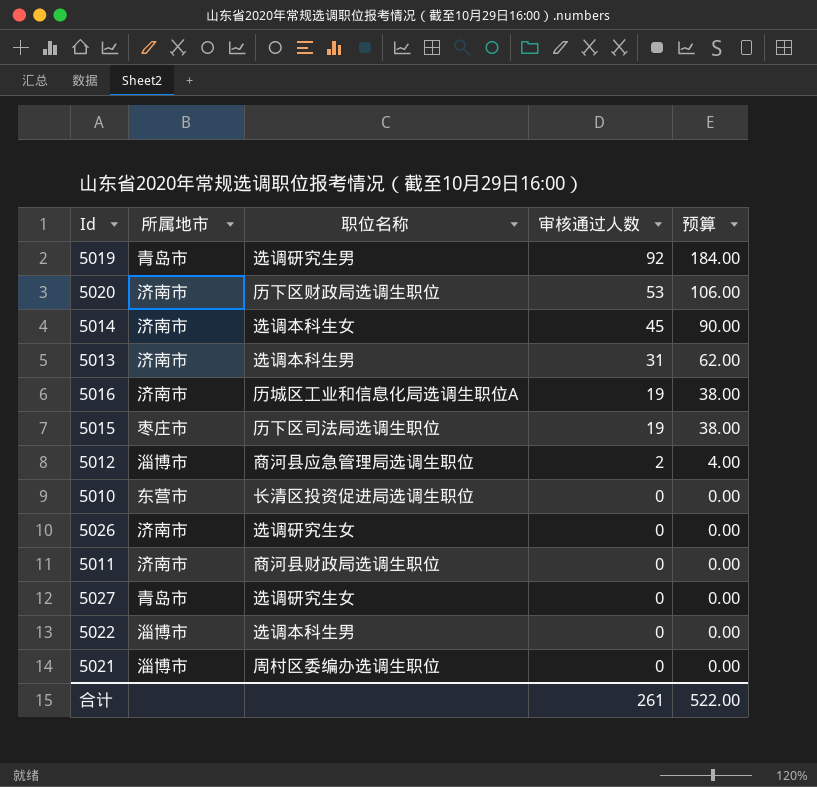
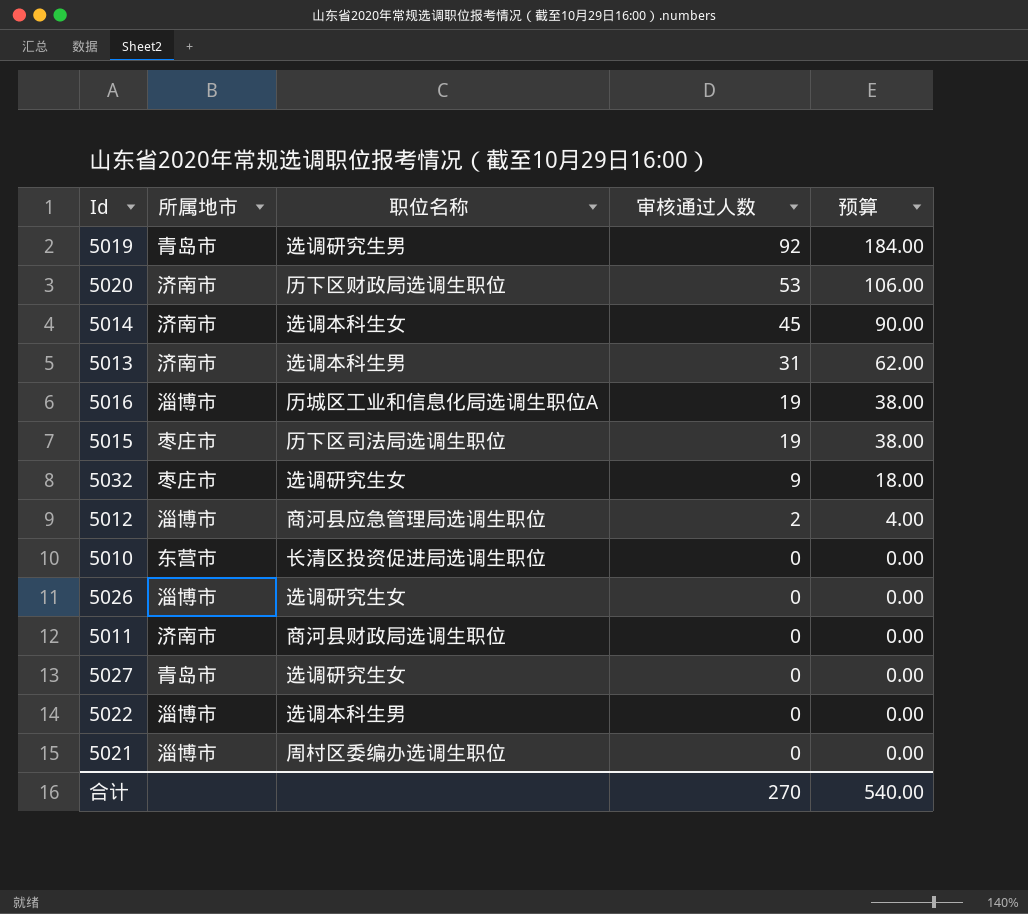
5016 | 所属地市: 济南市 -> 淄博市
row 5032: none -> 枣庄市 | 选调研究生女 | 9 | 18.00
5026 | 所属地市: 济南市 -> 淄博市
合计 | 审核通过人数: 261 -> 270
合计 | 预算: 522.00 -> 540.00

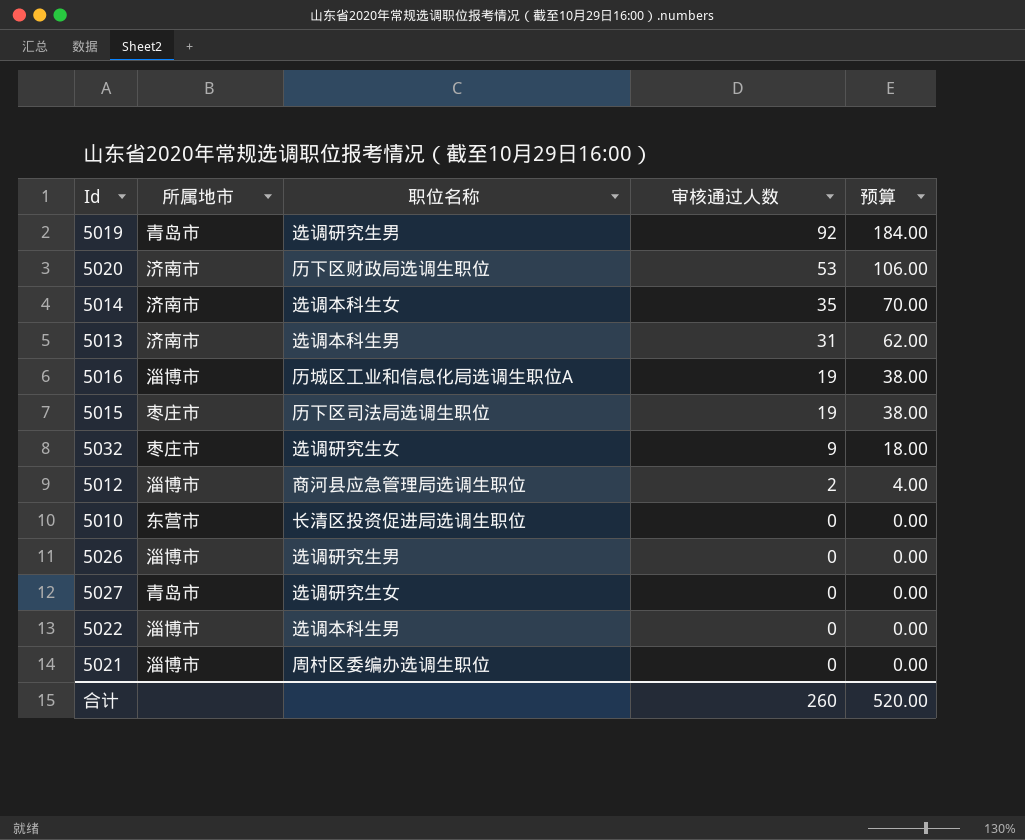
row 5011: 济南市 | 商河县财政局选调生职位 | 0 | 0.00 -> none
5014 | 审核通过人数: 45 -> 35
5014 | 预算: 90.00 -> 70.00
5026 | 职位名称: 选调研究生女 -> 选调研究生男
合计 | 审核通过人数: 270 -> 260
合计 | 预算: 540.00 -> 520.00

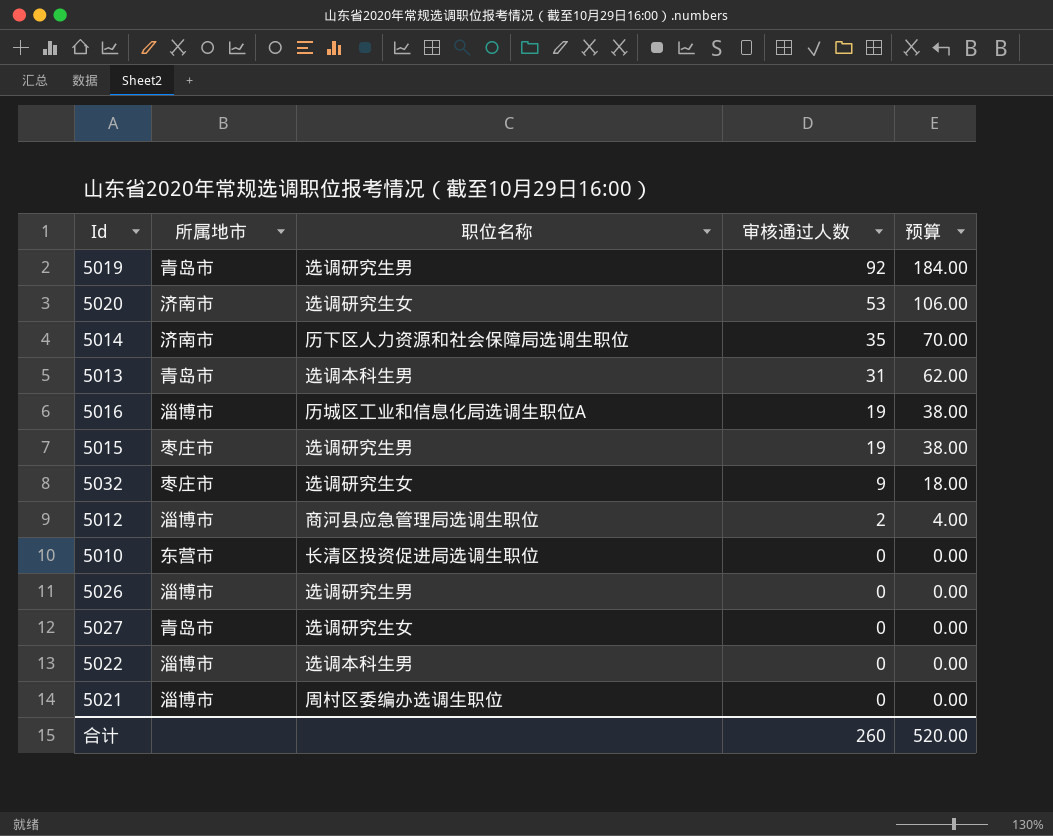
5020 | 职位名称: 历下区财政局选调生职位 -> 选调研究生女
5014 | 职位名称: 选调本科生女 -> 历下区人力资源和社会保障局选调生职位
5013 | 所属地市: 济南市 -> 青岛市
5015 | 职位名称: 历下区司法局选调生职位 -> 选调研究生男

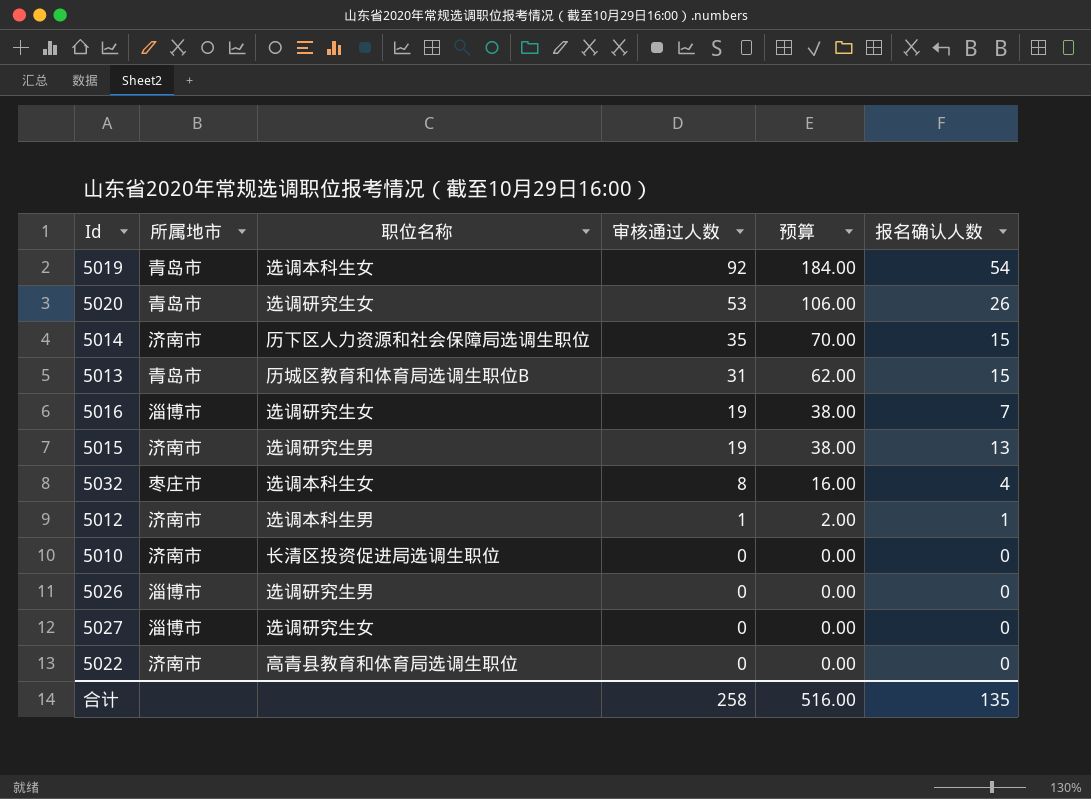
column 报名确认人数 | position: none -> 6
row 5021: 淄博市 | 周村区委编办选调生职位 | 0 | 0.00 -> none
5019 | 职位名称: 选调研究生男 -> 选调本科生女
5020 | 所属地市: 济南市 -> 青岛市
5013 | 职位名称: 选调本科生男 -> 历城区教育和体育局选调生职位B
5016 | 职位名称: 历城区工业和信息化局选调生职位A -> 选调研究生女
5015 | 所属地市: 枣庄市 -> 济南市
5032 | 职位名称: 选调研究生女 -> 选调本科生女
5032 | 审核通过人数: 9 -> 8
5032 | 预算: 18.00 -> 16.00
5012 | 所属地市: 淄博市 -> 济南市
5012 | 职位名称: 商河县应急管理局选调生职位 -> 选调本科生男
5012 | 审核通过人数: 2 -> 1
5012 | 预算: 4.00 -> 2.00
5010 | 所属地市: 东营市 -> 济南市
5027 | 所属地市: 青岛市 -> 淄博市
5022 | 所属地市: 淄博市 -> 济南市
5022 | 职位名称: 选调本科生男 -> 高青县教育和体育局选调生职位
合计 | 审核通过人数: 260 -> 258
合计 | 预算: 520.00 -> 516.00

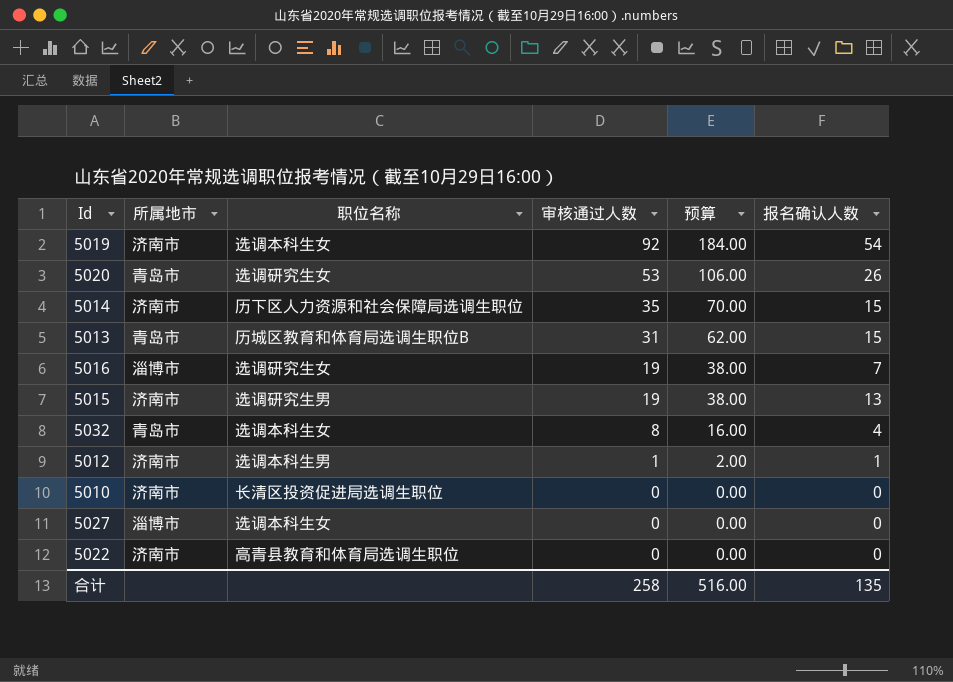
row 5026: 淄博市 | 选调研究生男 | 0 | 0.00 | 0 -> none
5019 | 所属地市: 青岛市 -> 济南市
5032 | 所属地市: 枣庄市 -> 青岛市
5027 | 职位名称: 选调研究生女 -> 选调本科生女

